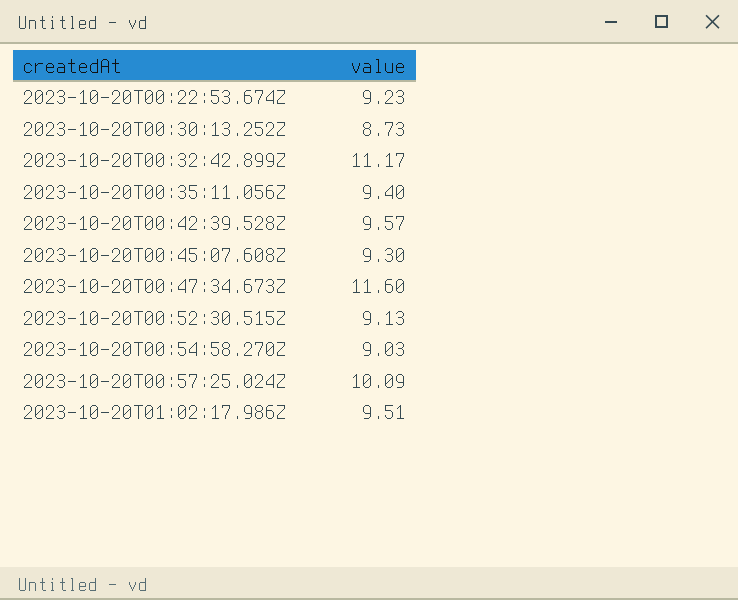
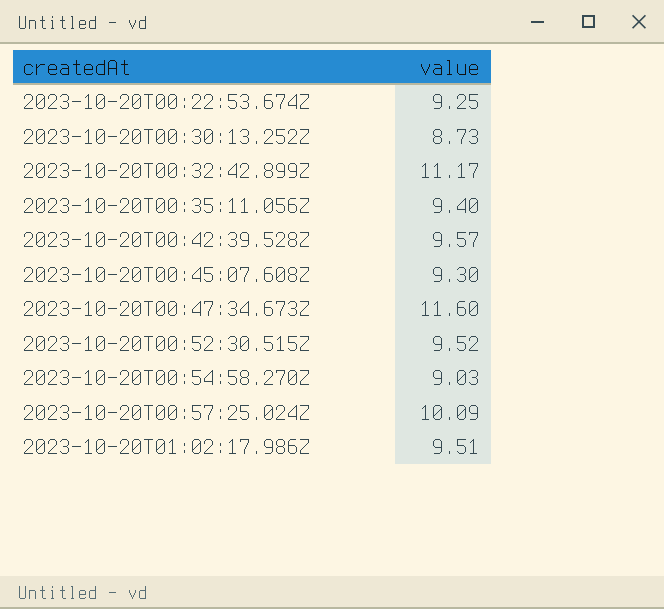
2023-10-20T00:22:53.674Z | value: 9.23 -> 9.25
2023-10-20T00:52:30.515Z | value: 9.13 -> 9.52

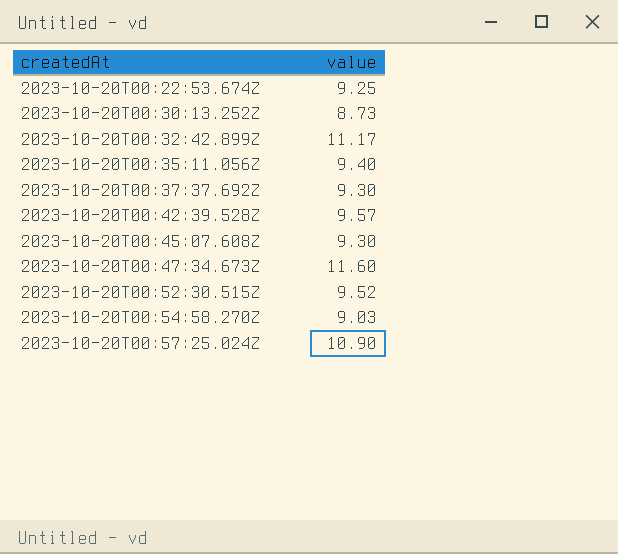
row 2023-10-20T01:02:17.986Z: 9.51 -> none
row 2023-10-20T00:37:37.692Z: none -> 9.30
2023-10-20T00:57:25.024Z | value: 10.09 -> 10.90

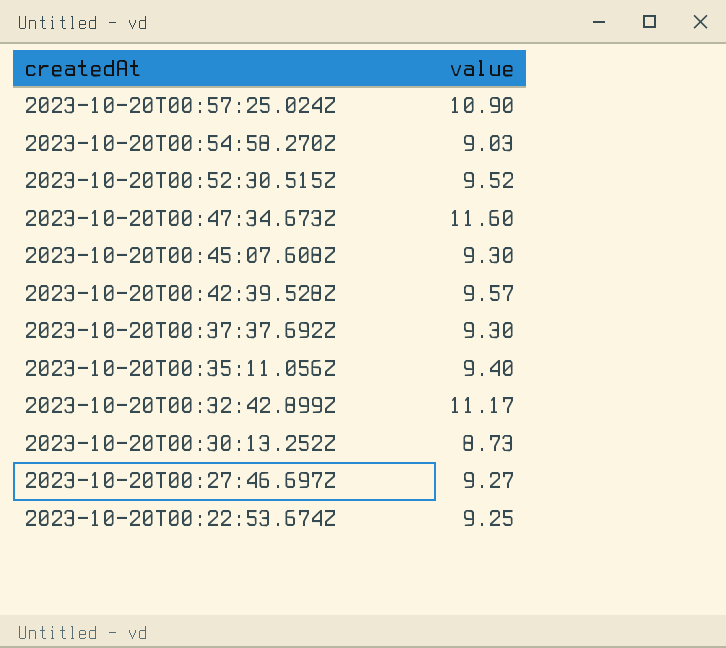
row order: createdAt ascending -> createdAt descending
row 2023-10-20T00:27:46.697Z: none -> 9.27

